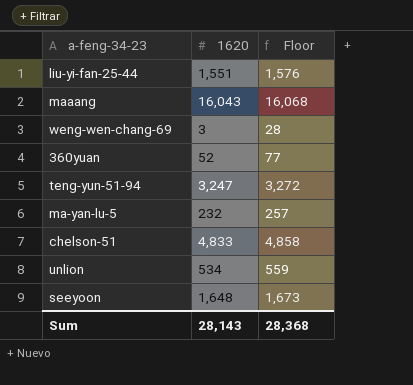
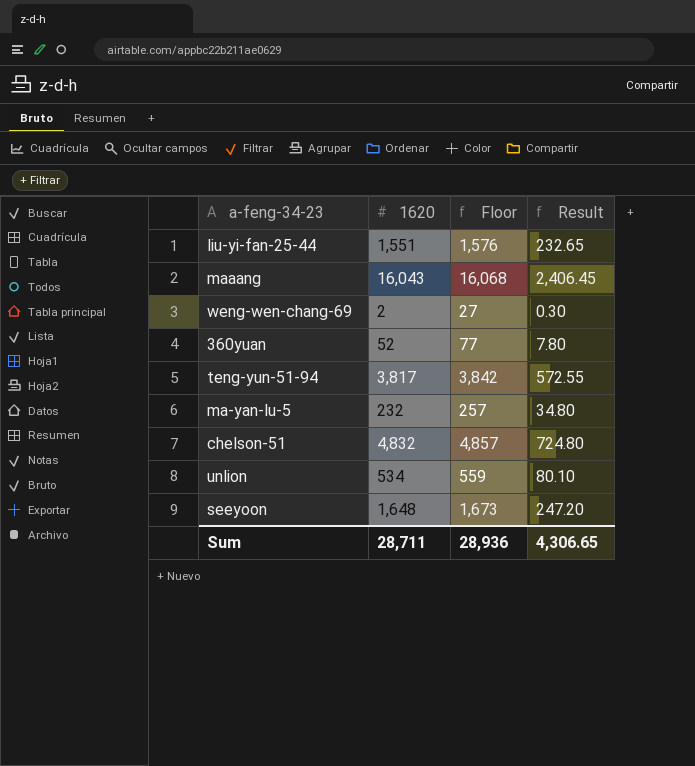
column Result | formula: none -> [1620] * 0.15
weng-wen-chang-69 | 1620: 3 -> 2
weng-wen-chang-69 | Floor: 28 -> 27
teng-yun-51-94 | 1620: 3,247 -> 3,817
teng-yun-51-94 | Floor: 3,272 -> 3,842
chelson-51 | 1620: 4,833 -> 4,832
chelson-51 | Floor: 4,858 -> 4,857
Sum | 1620: 28,143 -> 28,711
Sum | Floor: 28,368 -> 28,936

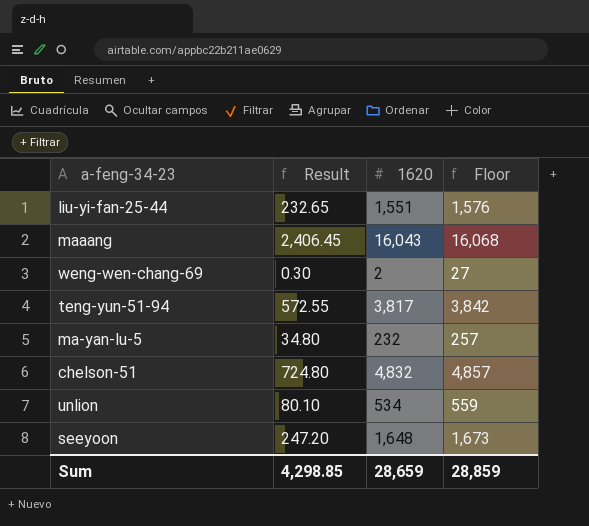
column Result | position: 4 -> 2
row 360yuan: 52 | 77 | 7.80 -> none
Sum | Result: 4,306.65 -> 4,298.85
Sum | 1620: 28,711 -> 28,659
Sum | Floor: 28,936 -> 28,859

